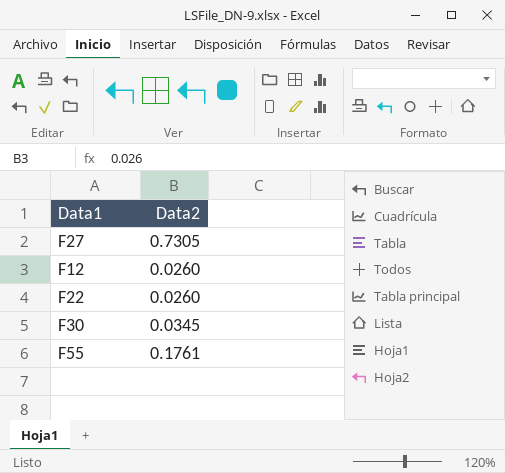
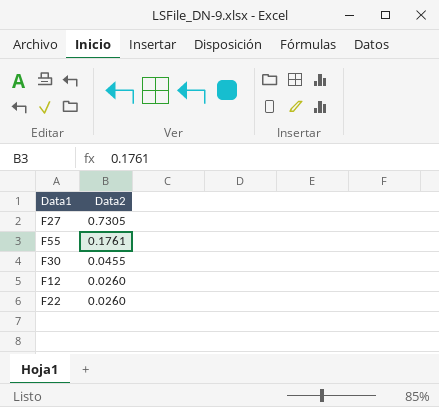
row order: none -> Data2 descending
F30 | Data2: 0.0345 -> 0.0455

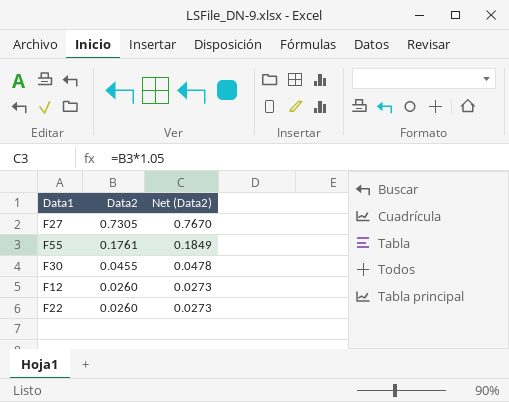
column Net (Data2) | formula: none -> [Data2] * 1.05

